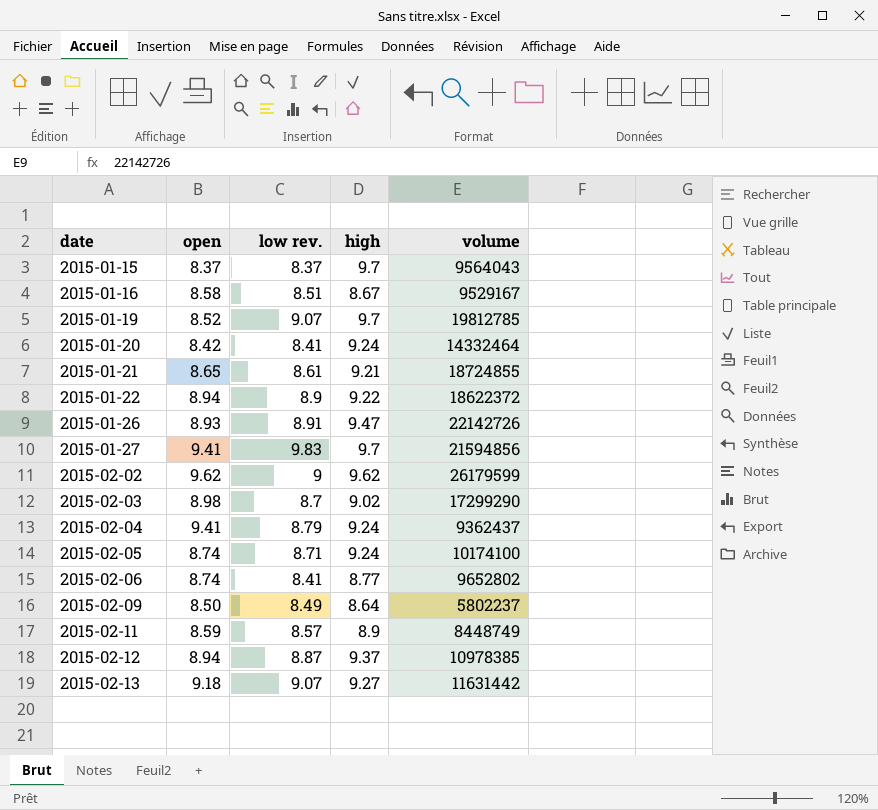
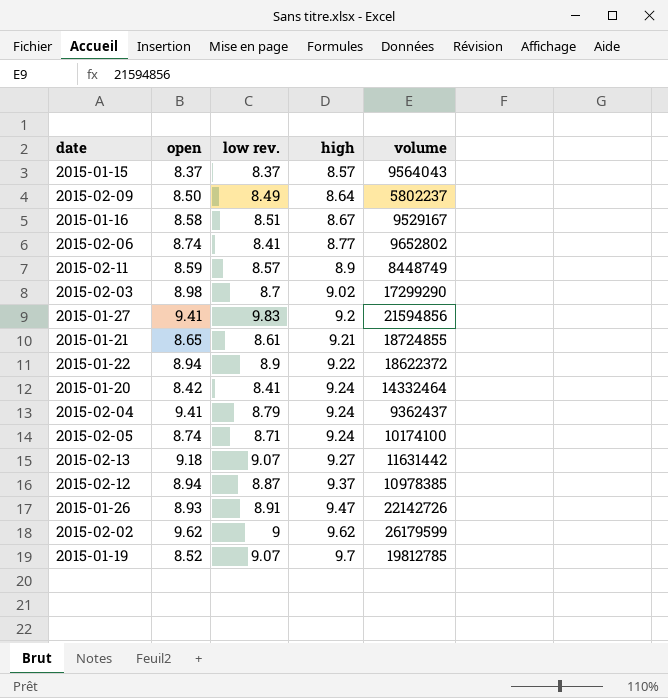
row order: date ascending -> high ascending
2015-01-15 | high: 9.7 -> 8.57
2015-01-27 | high: 9.7 -> 9.2

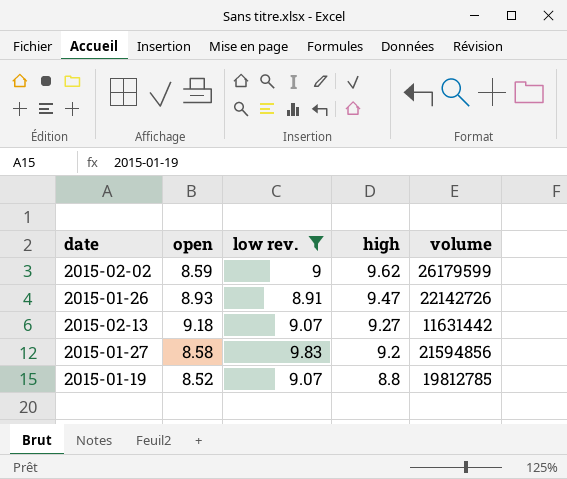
filter: none -> low rev. >= 8.91
row order: high ascending -> high descending
2015-02-02 | open: 9.62 -> 8.59
2015-01-27 | open: 9.41 -> 8.58
2015-01-19 | high: 9.7 -> 8.8

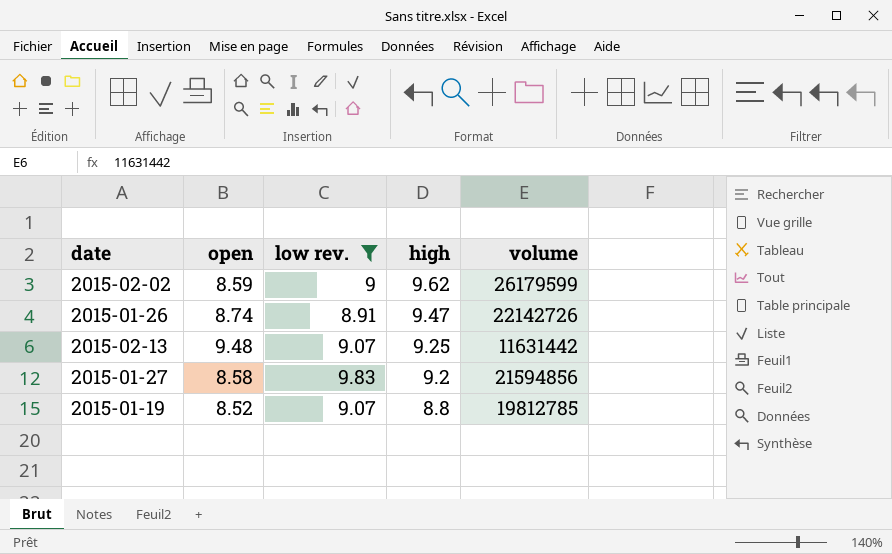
2015-01-26 | open: 8.93 -> 8.74
2015-02-13 | open: 9.18 -> 9.48
2015-02-13 | high: 9.27 -> 9.25

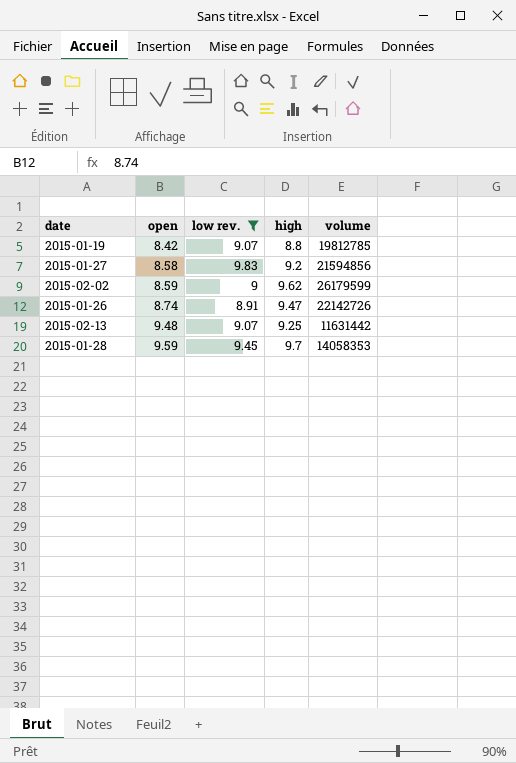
row order: high descending -> open ascending
2015-01-19 | open: 8.52 -> 8.42
row 2015-01-28: none -> 9.59 | 9.45 | 9.7 | 14058353

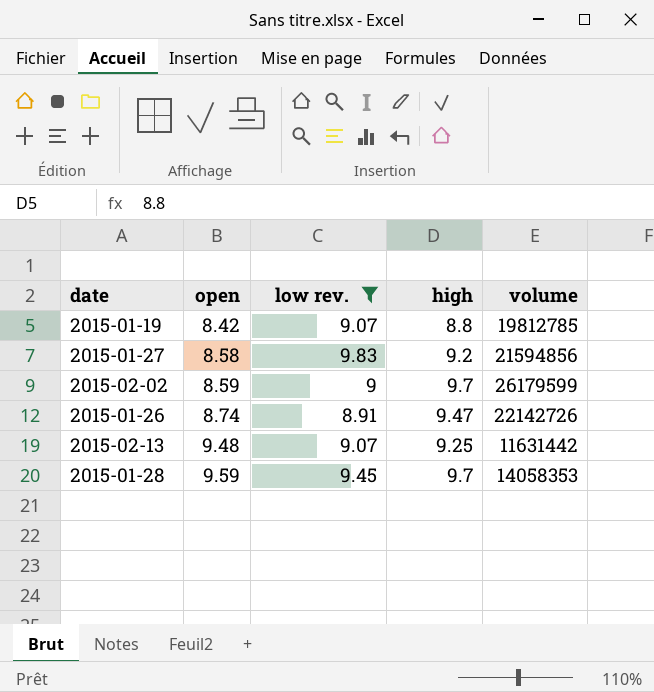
2015-02-02 | high: 9.62 -> 9.7

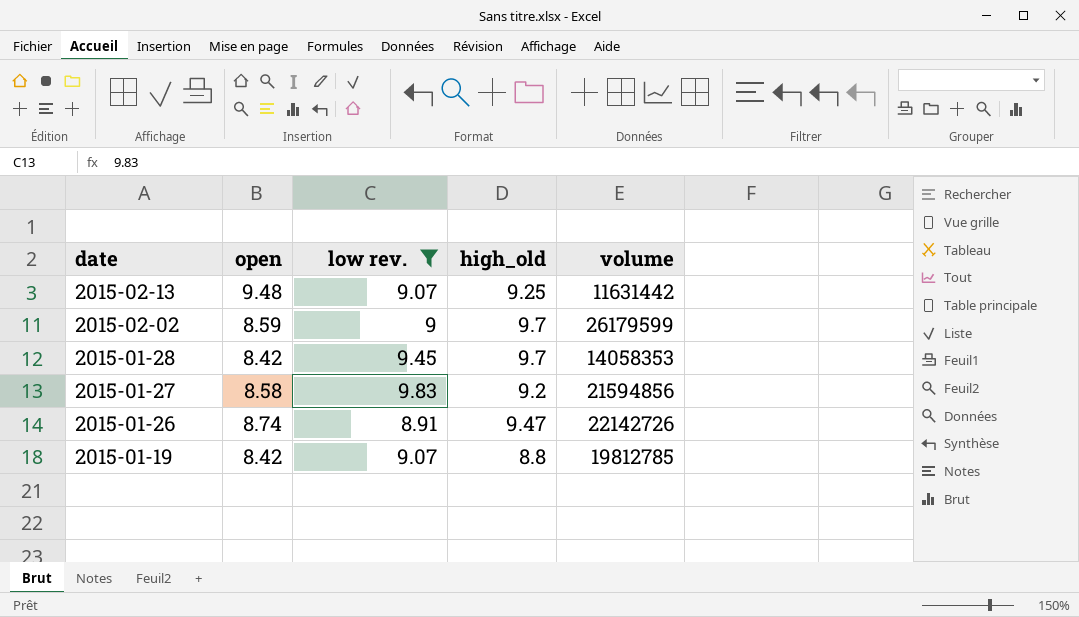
row order: open ascending -> date descending
column name: high -> high_old
2015-01-28 | open: 9.59 -> 8.42

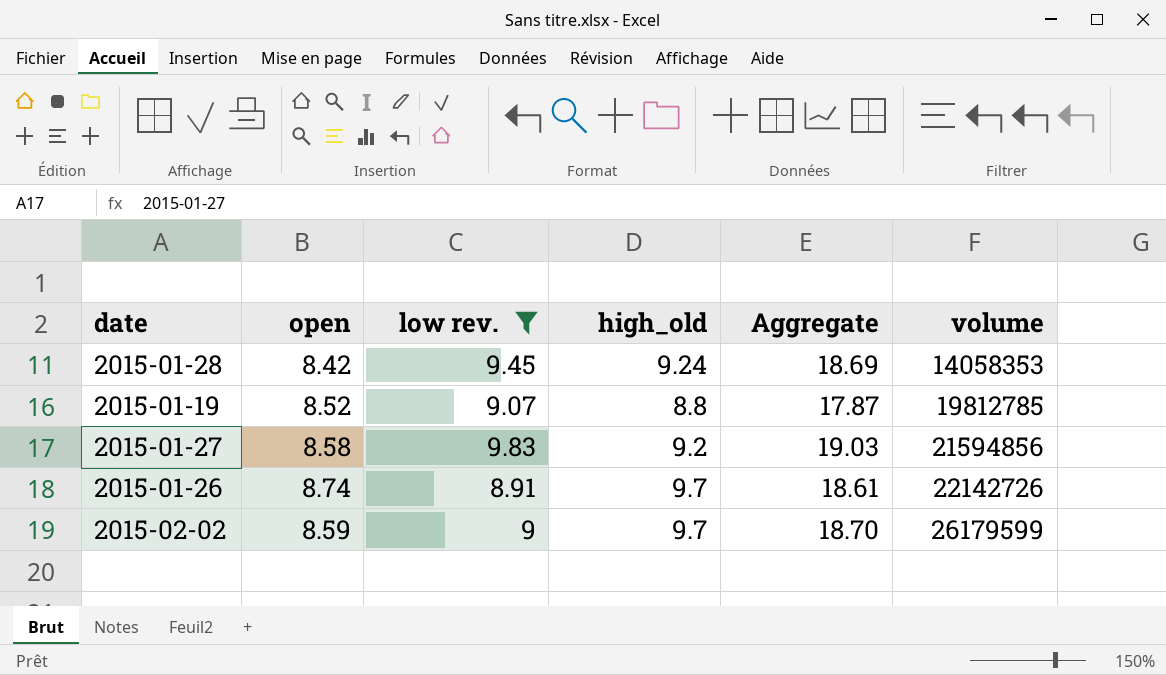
row order: date descending -> volume ascending
column Aggregate | formula: none -> [low rev.] + [high_old]
row 2015-02-13: 9.48 | 9.07 | 9.25 | 11631442 -> none
2015-01-28 | high_old: 9.7 -> 9.24
2015-01-19 | open: 8.42 -> 8.52
2015-01-26 | high_old: 9.47 -> 9.7

